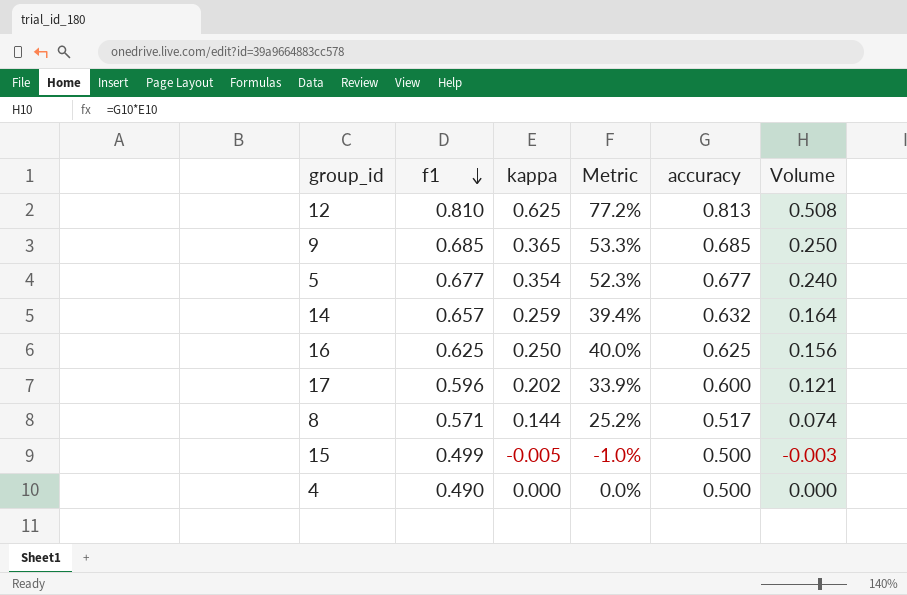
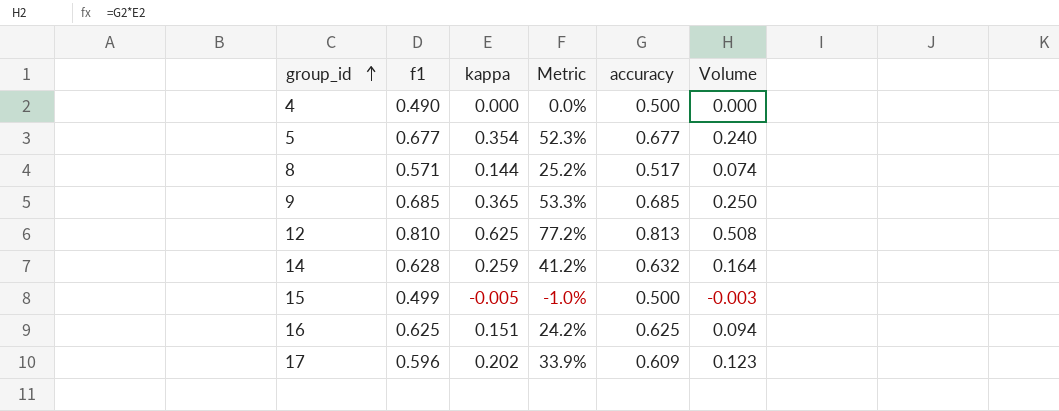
row order: f1 descending -> group_id ascending
14 | f1: 0.657 -> 0.628
14 | Metric: 39.4% -> 41.2%
16 | kappa: 0.250 -> 0.151
16 | Metric: 40.0% -> 24.2%
16 | Volume: 0.156 -> 0.094
17 | accuracy: 0.600 -> 0.609
17 | Volume: 0.121 -> 0.123

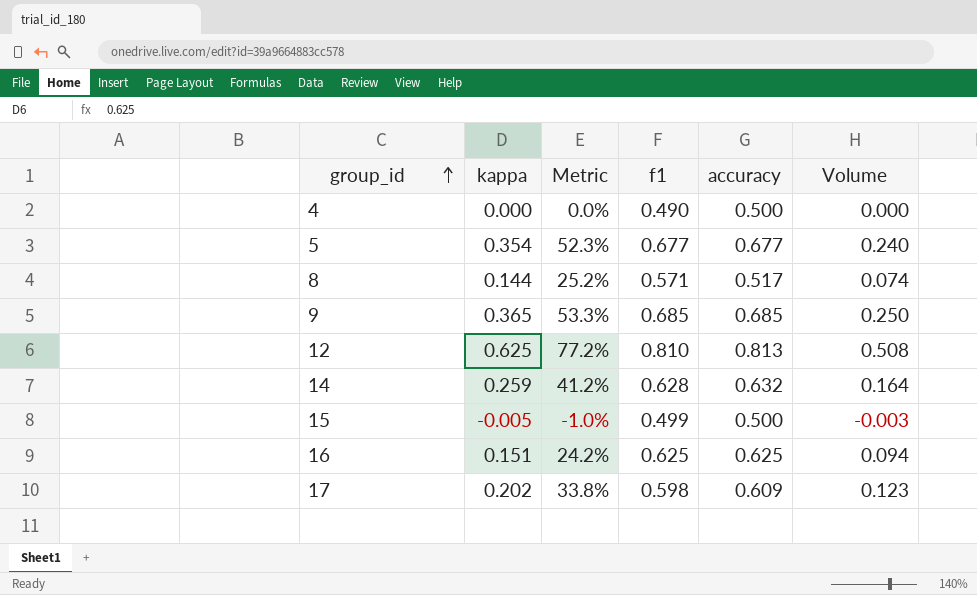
column f1 | position: 2 -> 4
17 | Metric: 33.9% -> 33.8%
17 | f1: 0.596 -> 0.598

